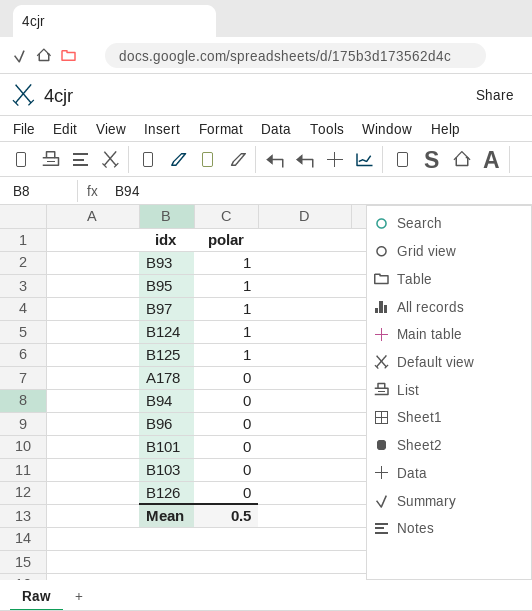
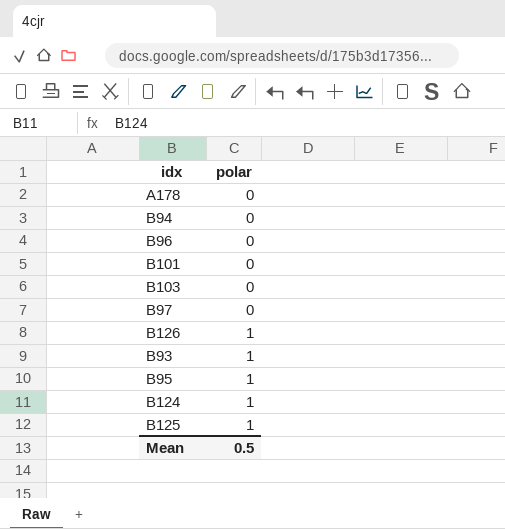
row order: polar descending -> polar ascending
B97 | polar: 1 -> 0
B126 | polar: 0 -> 1

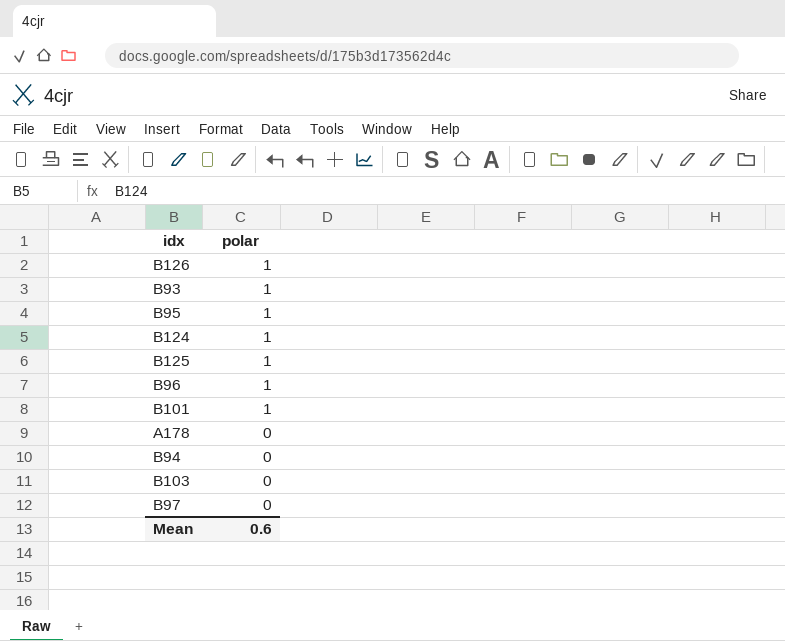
row order: polar ascending -> polar descending
B96 | polar: 0 -> 1
B101 | polar: 0 -> 1
Mean | polar: 0.5 -> 0.6

